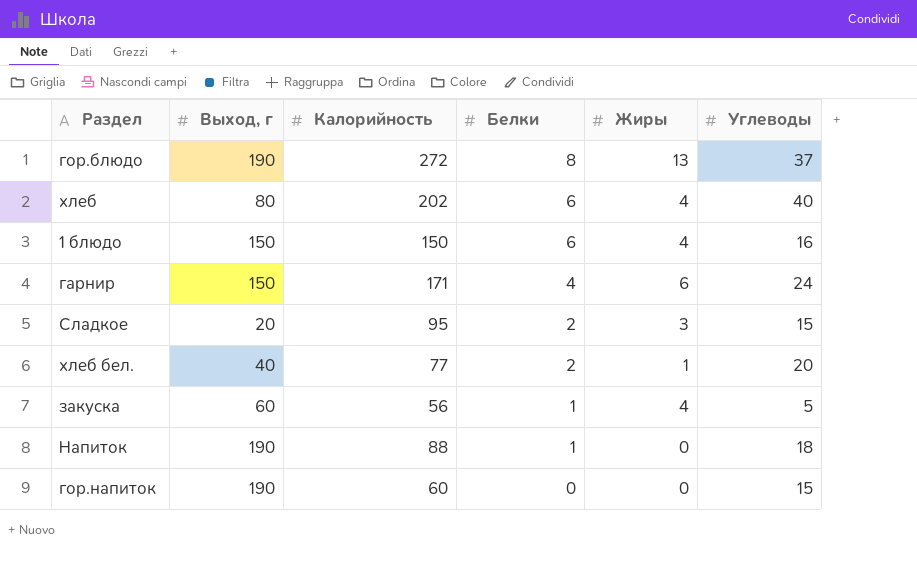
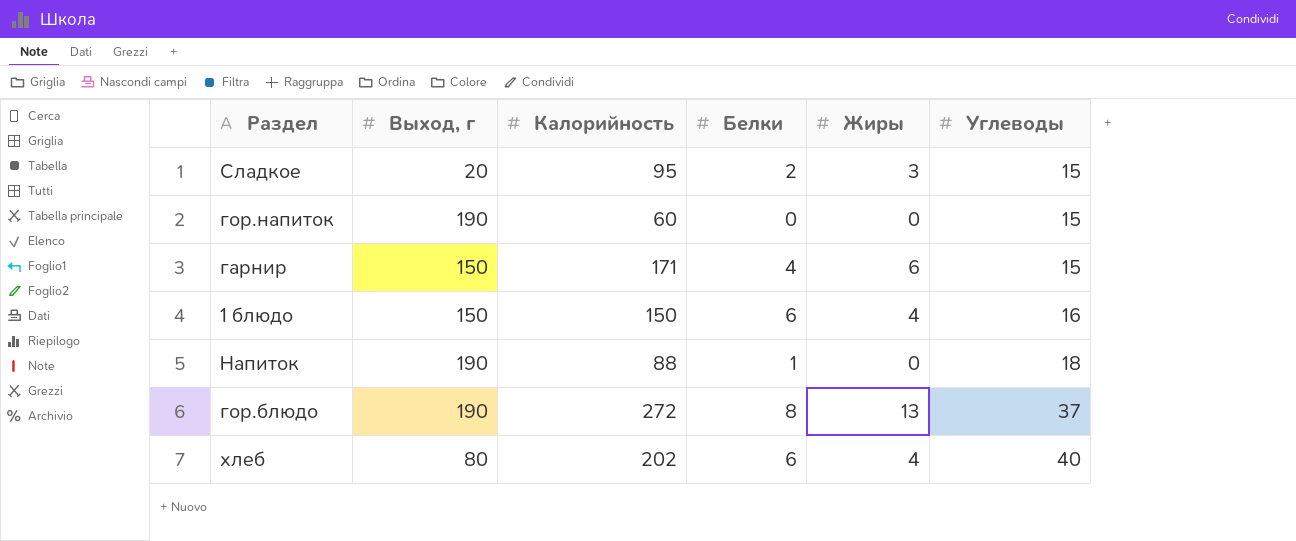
row order: Белки descending -> Углеводы ascending
row хлеб бел.: 40 | 77 | 2 | 1 | 20 -> none
row закуска: 60 | 56 | 1 | 4 | 5 -> none
гарнир | Углеводы: 24 -> 15

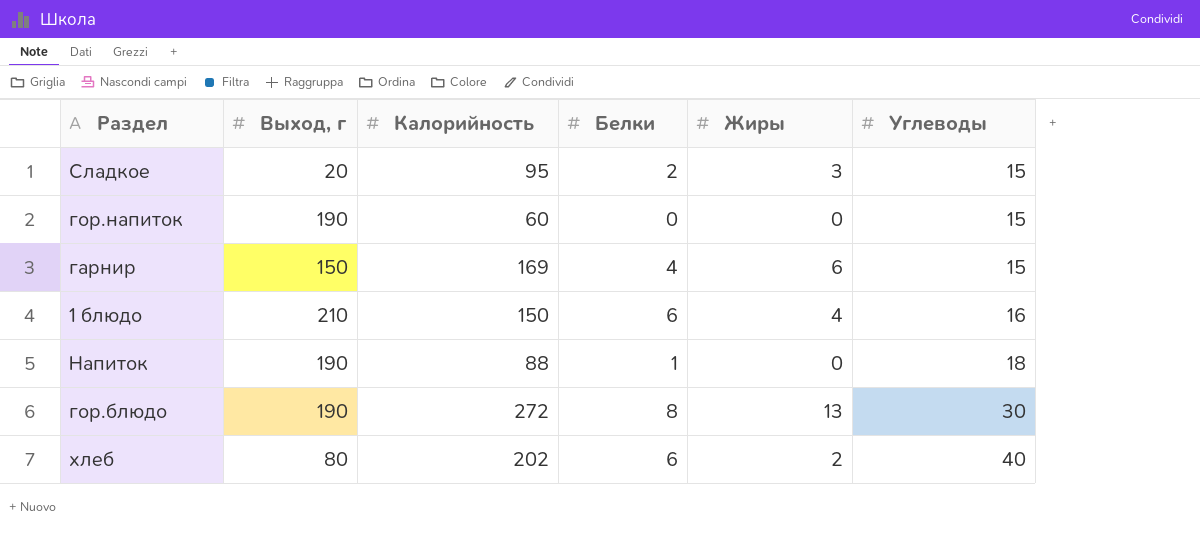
гарнир | Калорийность: 171 -> 169
1 блюдо | Выход, г: 150 -> 210
гор.блюдо | Углеводы: 37 -> 30
хлеб | Жиры: 4 -> 2

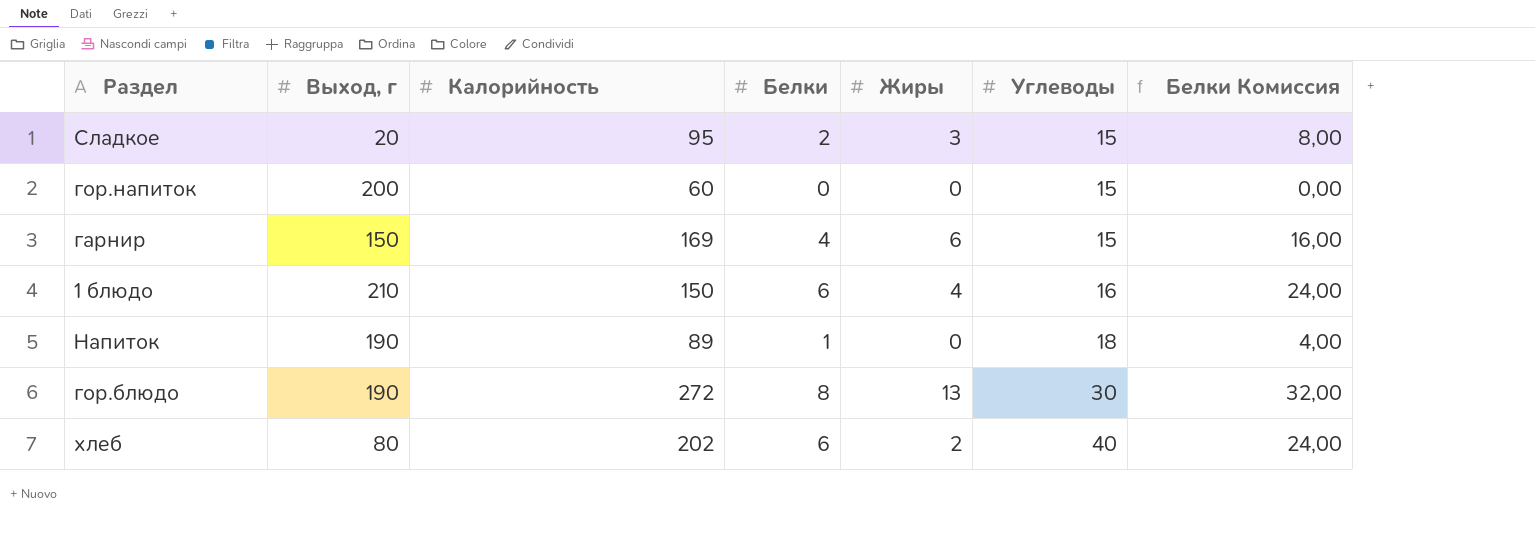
column Белки Комиссия | formula: none -> [Белки] * 4
гор.напиток | Выход, г: 190 -> 200
Напиток | Калорийность: 88 -> 89

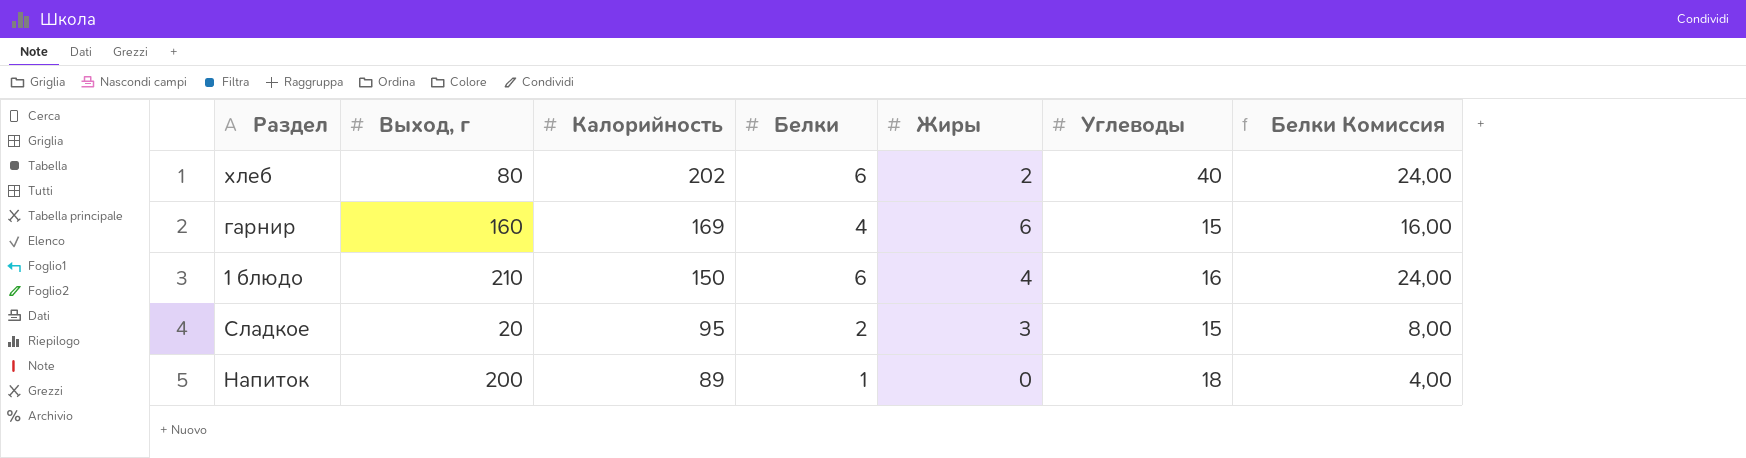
row order: Углеводы ascending -> Калорийность descending
row гор.напиток: 200 | 60 | 0 | 0 | 15 | 0,00 -> none
row гор.блюдо: 190 | 272 | 8 | 13 | 30 | 32,00 -> none
гарнир | Выход, г: 150 -> 160
Напиток | Выход, г: 190 -> 200

